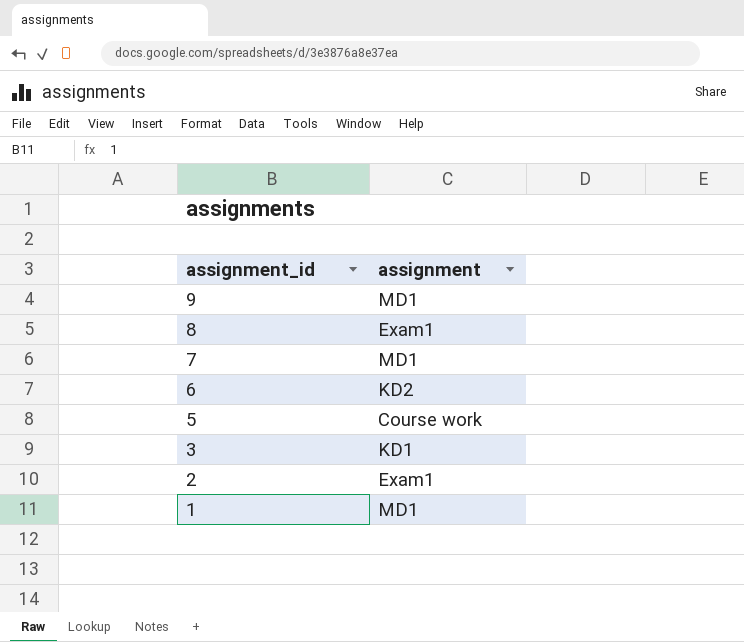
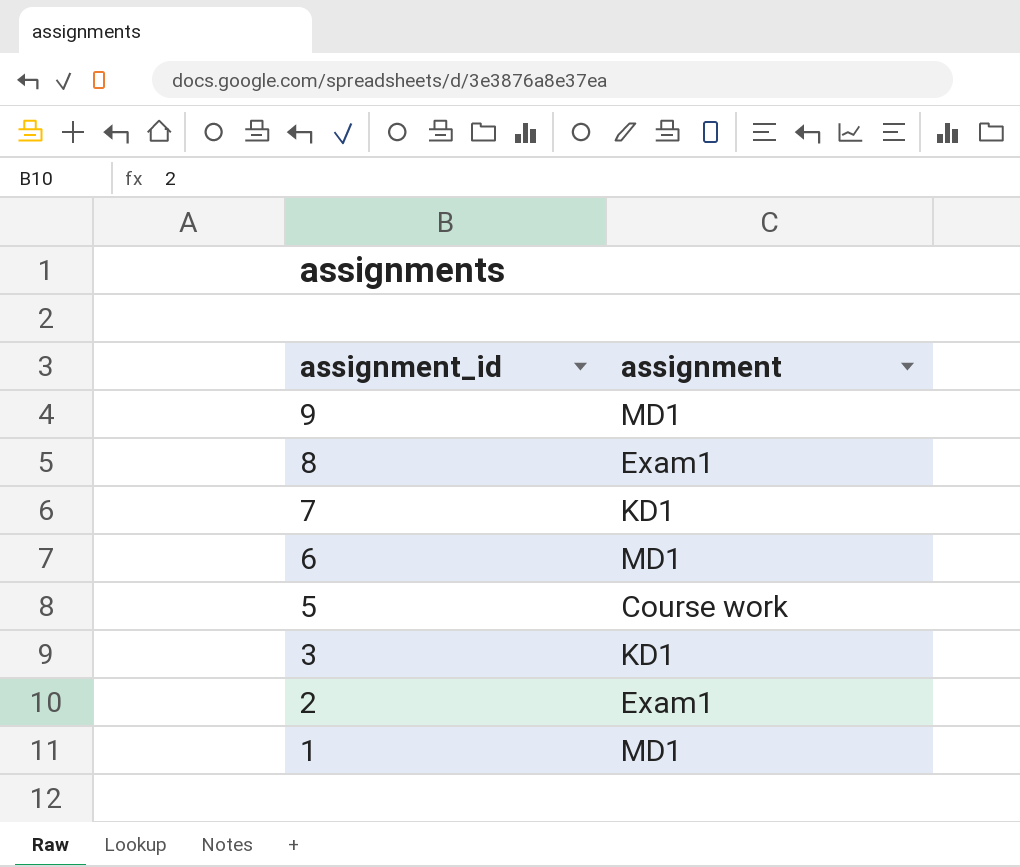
7 | assignment: MD1 -> KD1
6 | assignment: KD2 -> MD1

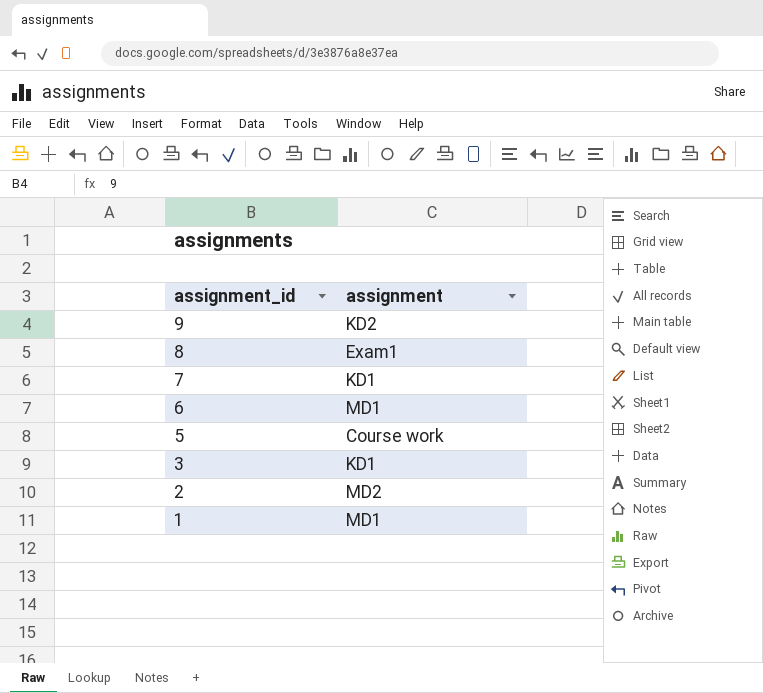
9 | assignment: MD1 -> KD2
2 | assignment: Exam1 -> MD2

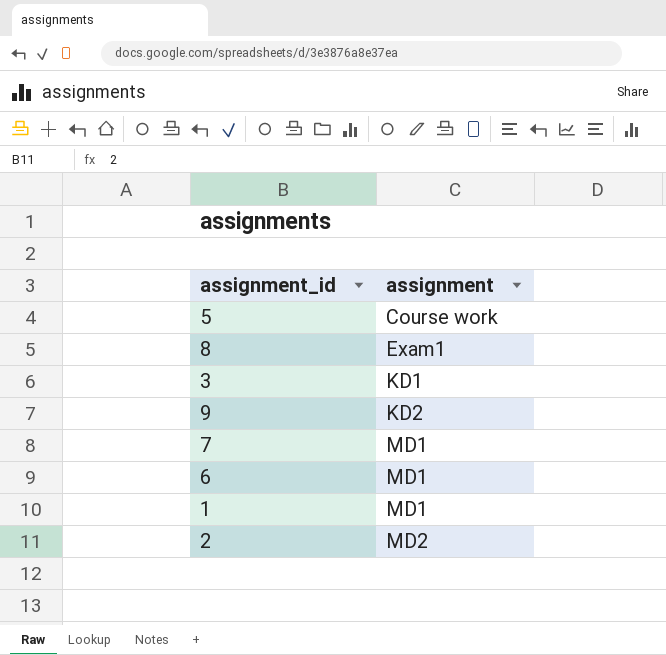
row order: assignment_id descending -> assignment ascending
7 | assignment: KD1 -> MD1

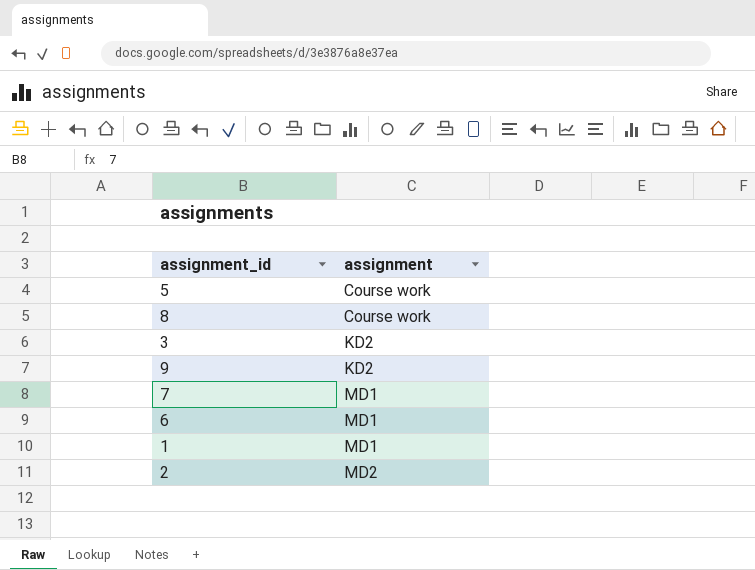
8 | assignment: Exam1 -> Course work
3 | assignment: KD1 -> KD2

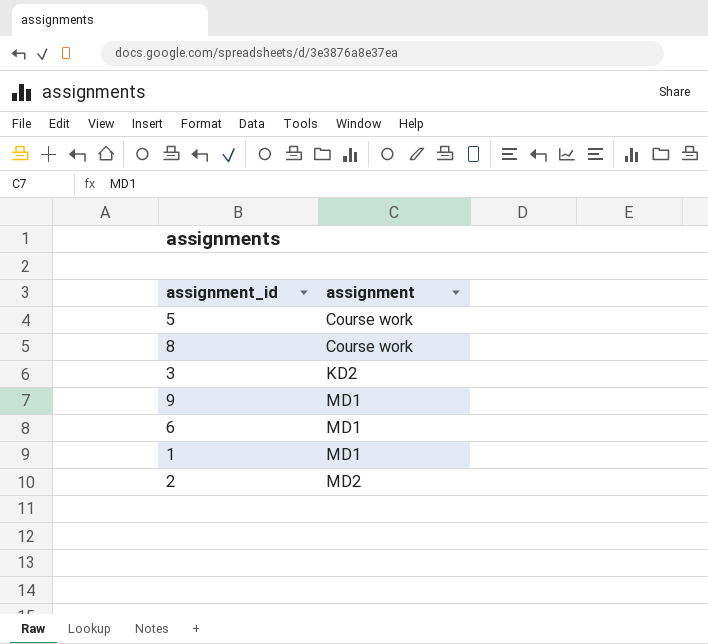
row 7: MD1 -> none
9 | assignment: KD2 -> MD1

